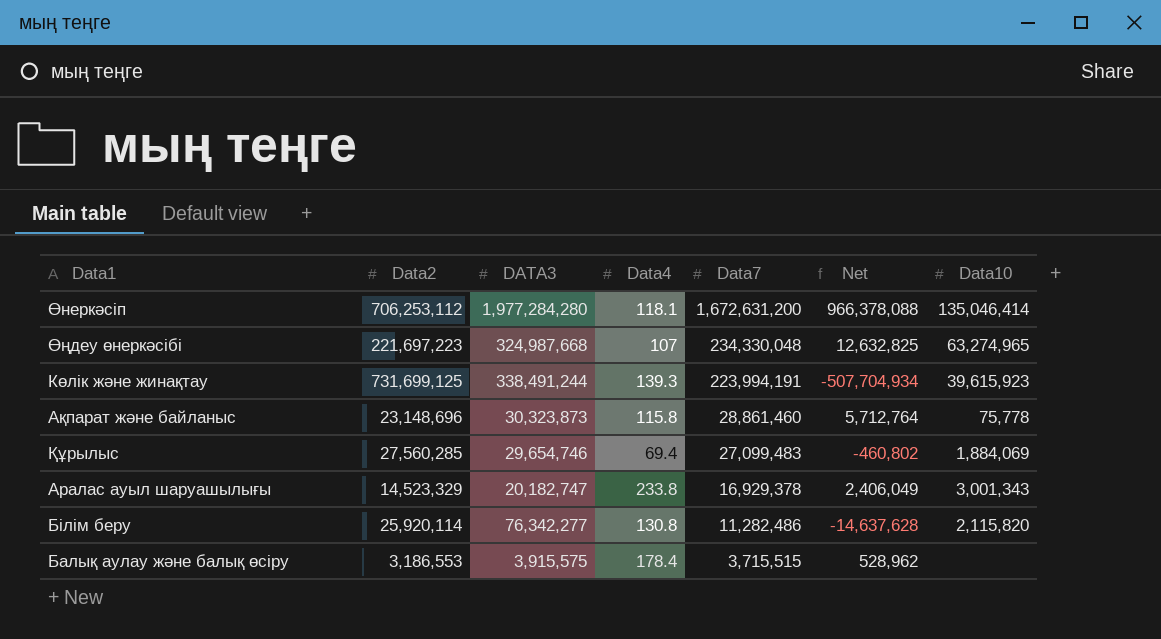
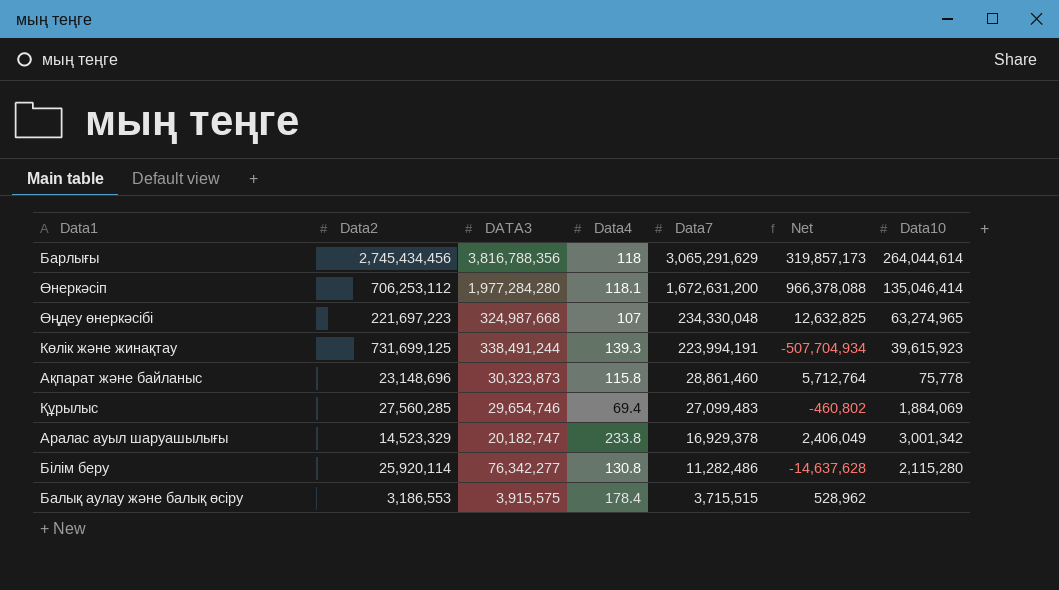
row Барлығы: none -> 2,745,434,456 | 3,816,788,356 | 118 | 3,065,291,629 | 319,857,173 | 264,044,614
Аралас ауыл шаруашылығы | Data10: 3,001,343 -> 3,001,342
Білім беру | Data10: 2,115,820 -> 2,115,280

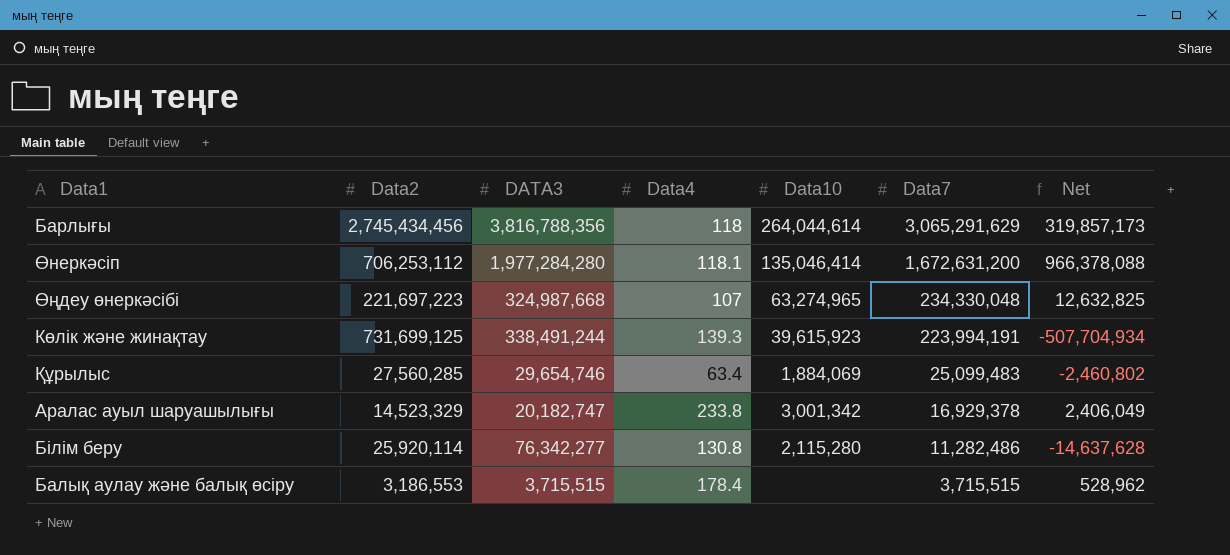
column Data10 | position: 7 -> 5
row Ақпарат және байланыс: 23,148,696 | 30,323,873 | 115.8 | 28,861,460 | 5,712,764 | 75,778 -> none
Құрылыс | Data4: 69.4 -> 63.4
Құрылыс | Data7: 27,099,483 -> 25,099,483
Құрылыс | Net: -460,802 -> -2,460,802
Балық аулау және балық өсіру | DATA3: 3,915,575 -> 3,715,515

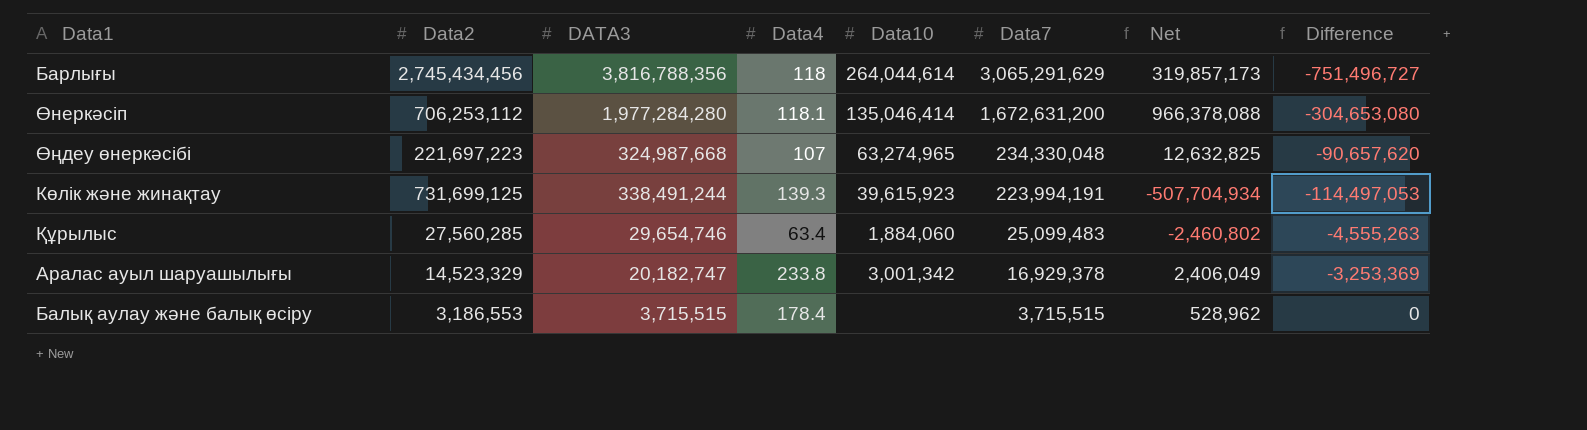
column Difference | formula: none -> [Data7] - [DATA3]
row Білім беру: 25,920,114 | 76,342,277 | 130.8 | 2,115,280 | 11,282,486 | -14,637,628 -> none
Құрылыс | Data10: 1,884,069 -> 1,884,060

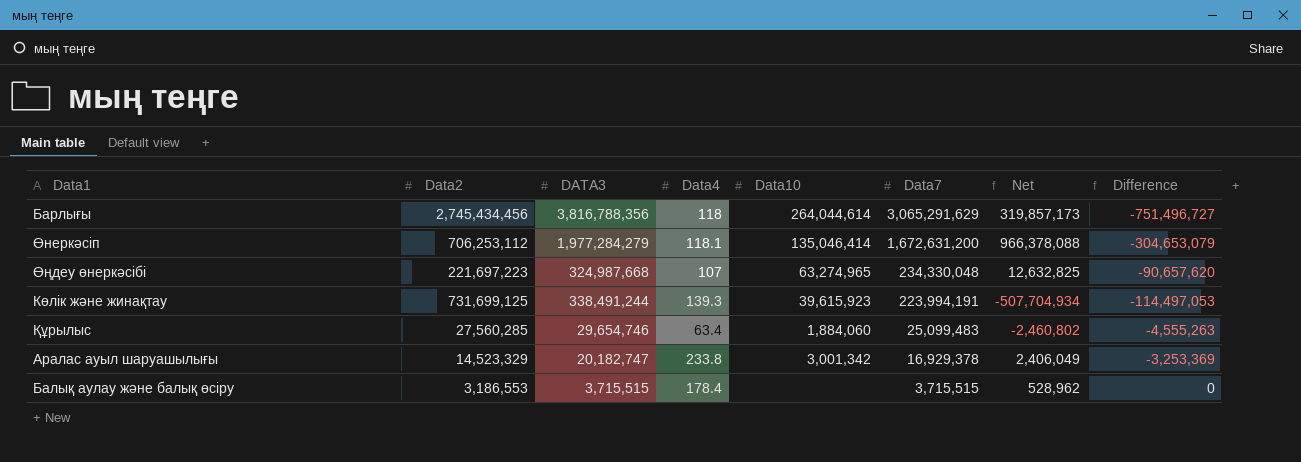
Өнеркәсіп | DATA3: 1,977,284,280 -> 1,977,284,279
Өнеркәсіп | Difference: -304,653,080 -> -304,653,079

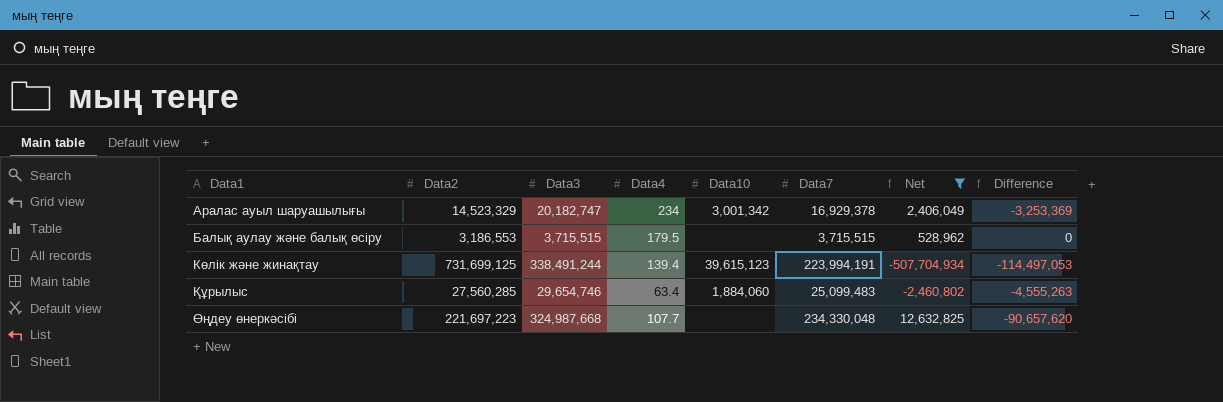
filter: none -> Net <= 12,632,825
row order: Data7 descending -> Data1 ascending
column name: DATA3 -> Data3
Аралас ауыл шаруашылығы | Data4: 233.8 -> 234
Балық аулау және балық өсіру | Data4: 178.4 -> 179.5
Көлік және жинақтау | Data4: 139.3 -> 139.4
Көлік және жинақтау | Data10: 39,615,923 -> 39,615,123
Өңдеу өнеркәсібі | Data4: 107 -> 107.7
Өңдеу өнеркәсібі | Data10: 63,274,965 -> none

